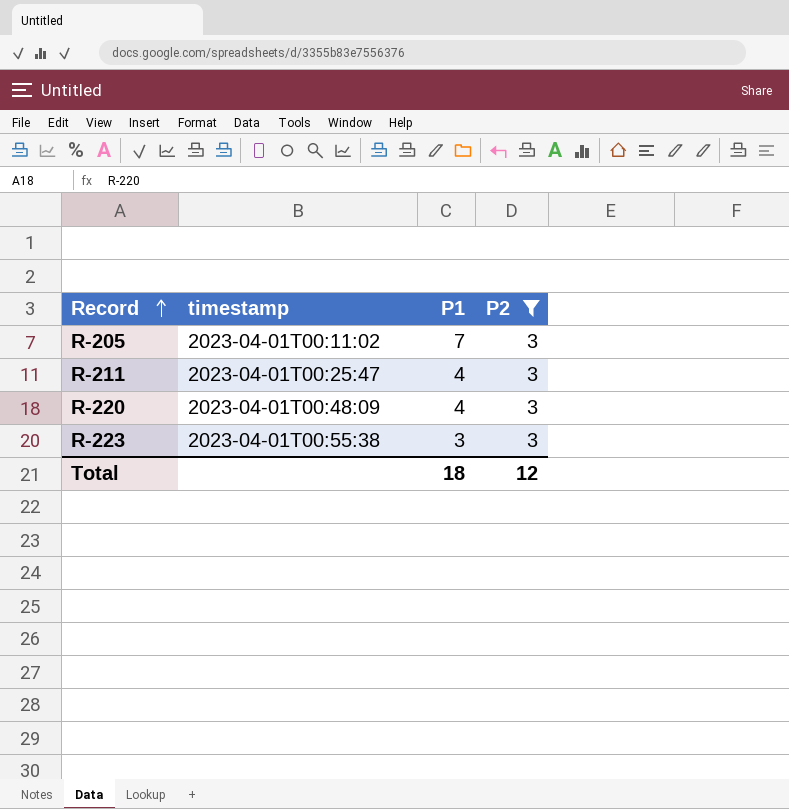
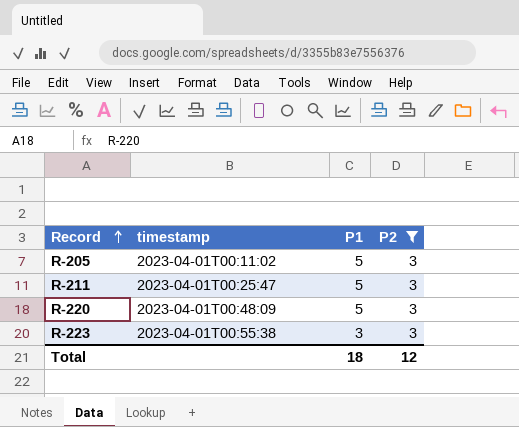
R-205 | P1: 7 -> 5
R-211 | P1: 4 -> 5
R-220 | P1: 4 -> 5

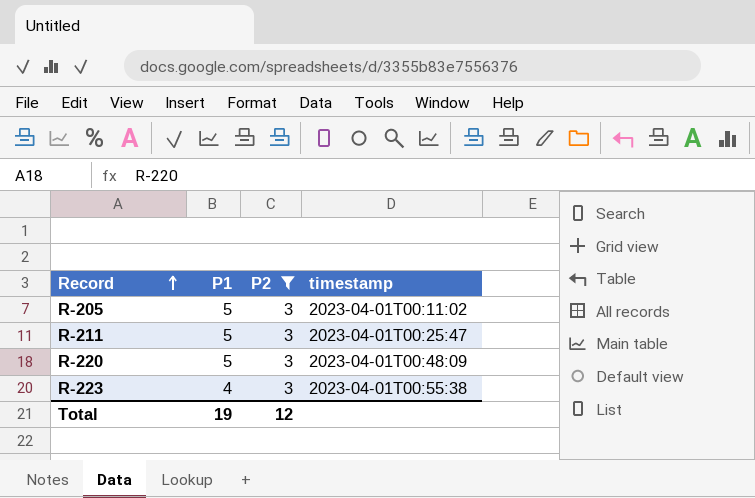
column timestamp | position: 2 -> 4
R-223 | P1: 3 -> 4
Total | P1: 18 -> 19

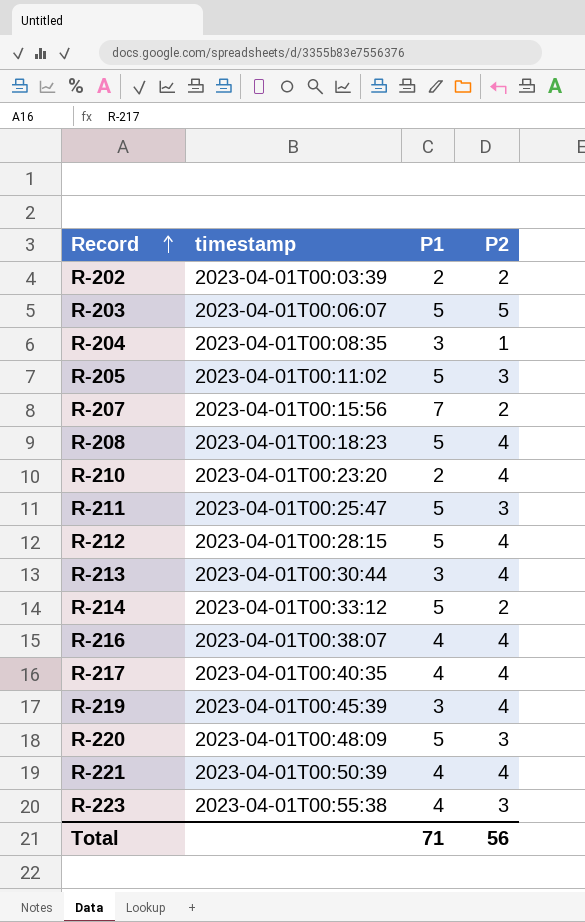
filter: P2 = 3 -> none
column timestamp | position: 4 -> 2
Total | P1: 19 -> 71
Total | P2: 12 -> 56

